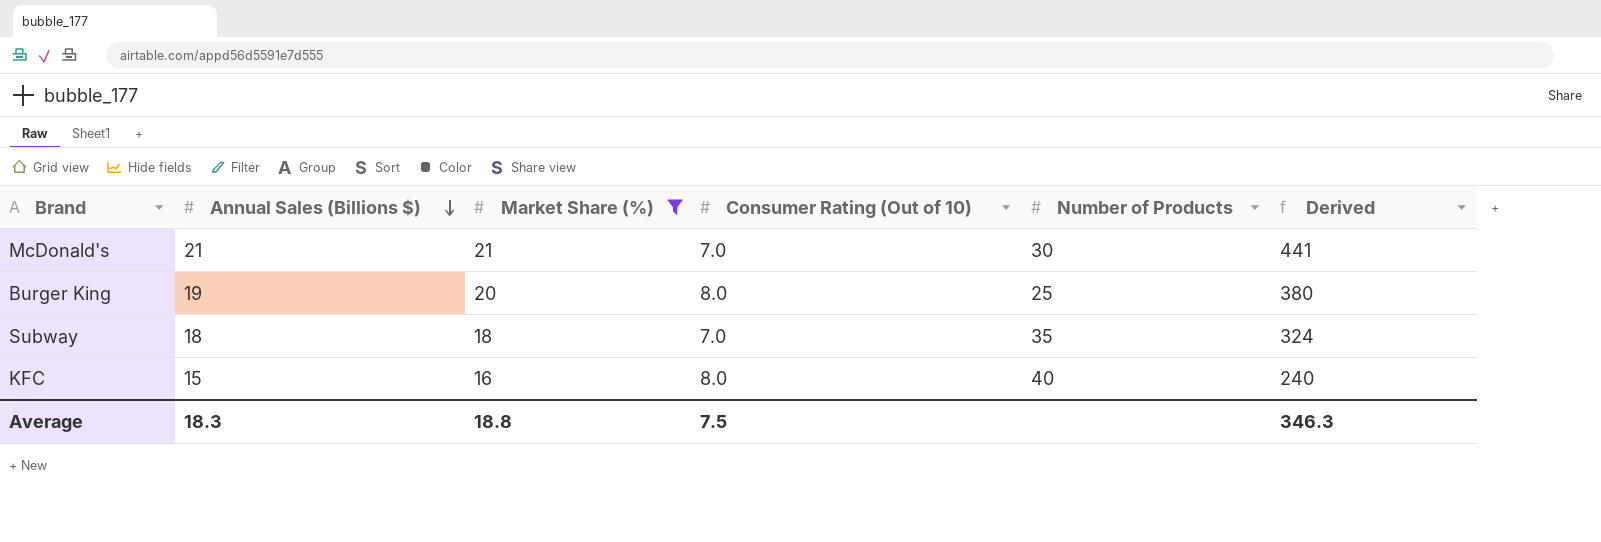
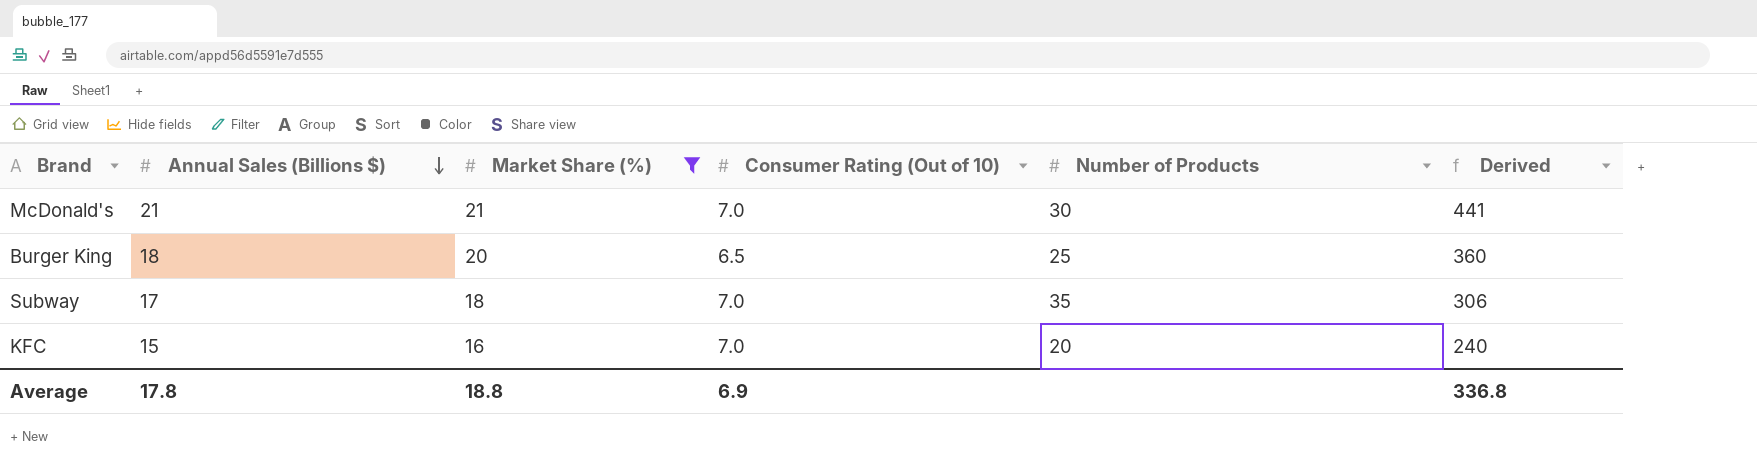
Burger King | Annual Sales (Billions $): 19 -> 18
Burger King | Consumer Rating (Out of 10): 8.0 -> 6.5
Burger King | Derived: 380 -> 360
Subway | Annual Sales (Billions $): 18 -> 17
Subway | Derived: 324 -> 306
KFC | Consumer Rating (Out of 10): 8.0 -> 7.0
KFC | Number of Products: 40 -> 20
Average | Annual Sales (Billions $): 18.3 -> 17.8
Average | Consumer Rating (Out of 10): 7.5 -> 6.9
Average | Derived: 346.3 -> 336.8

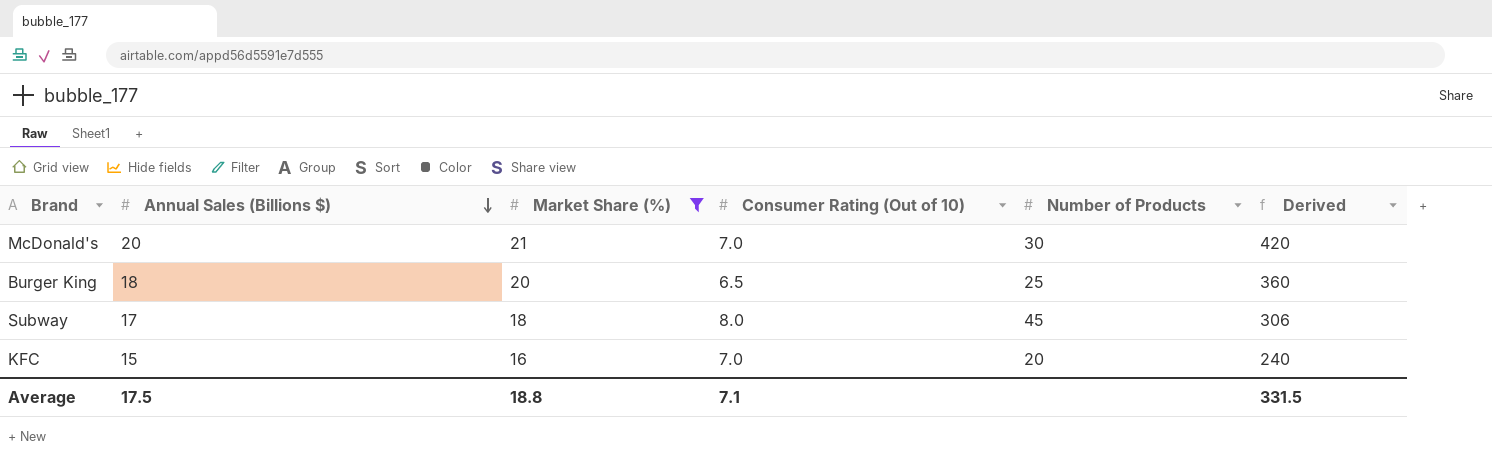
McDonald's | Annual Sales (Billions $): 21 -> 20
McDonald's | Derived: 441 -> 420
Subway | Consumer Rating (Out of 10): 7.0 -> 8.0
Subway | Number of Products: 35 -> 45
Average | Annual Sales (Billions $): 17.8 -> 17.5
Average | Consumer Rating (Out of 10): 6.9 -> 7.1
Average | Derived: 336.8 -> 331.5

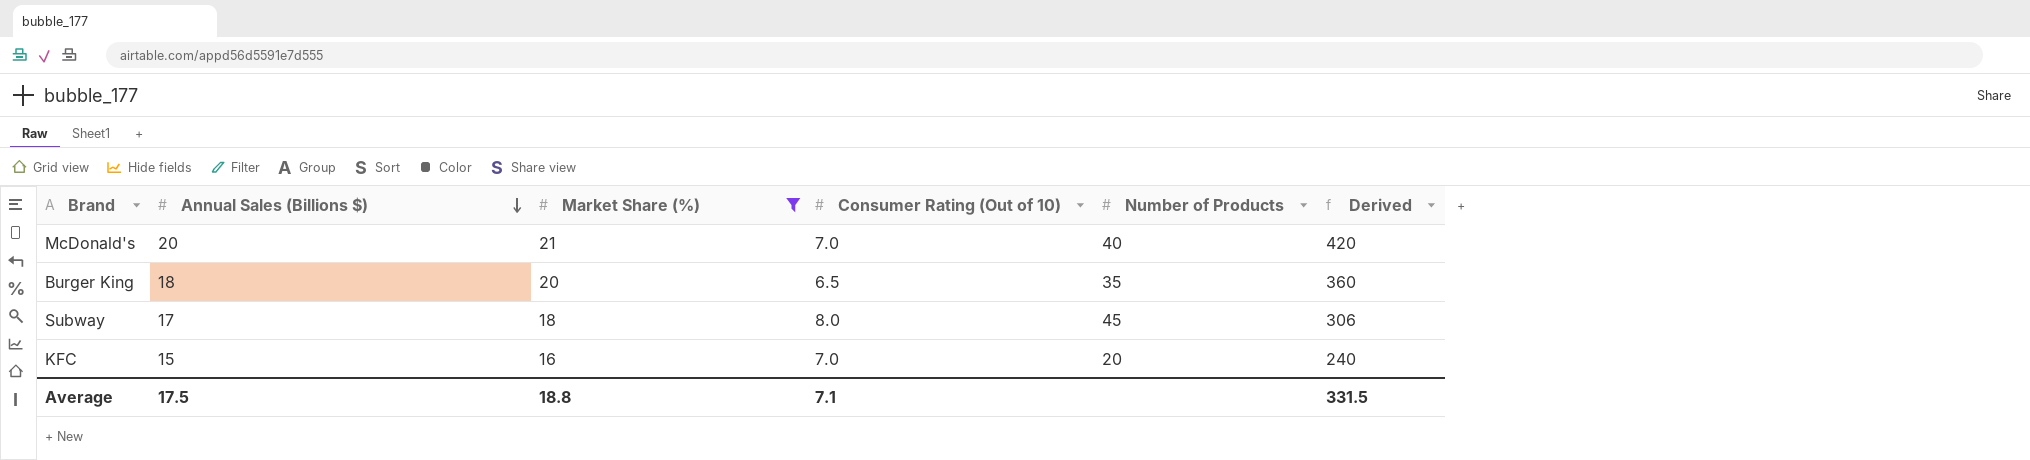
McDonald's | Number of Products: 30 -> 40
Burger King | Number of Products: 25 -> 35

